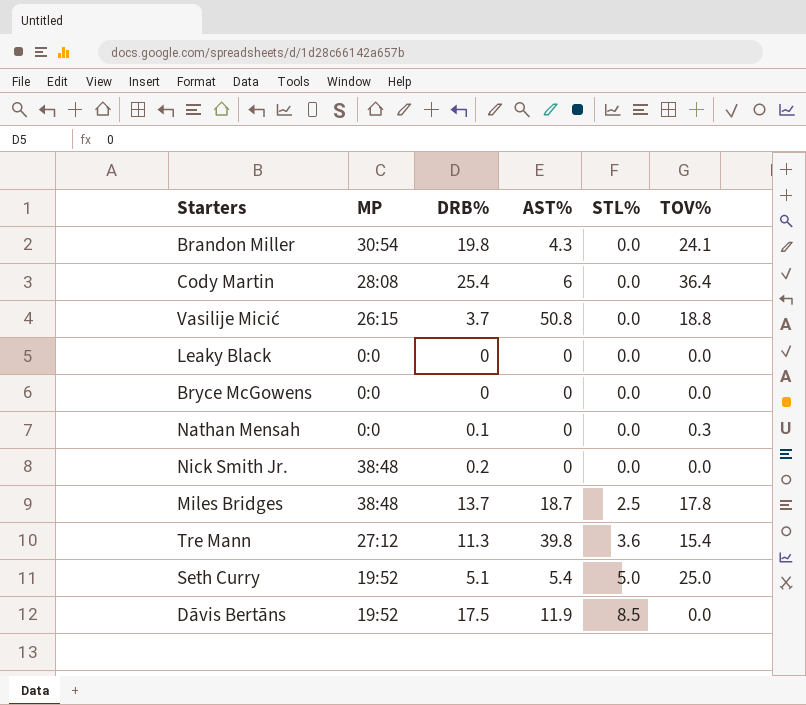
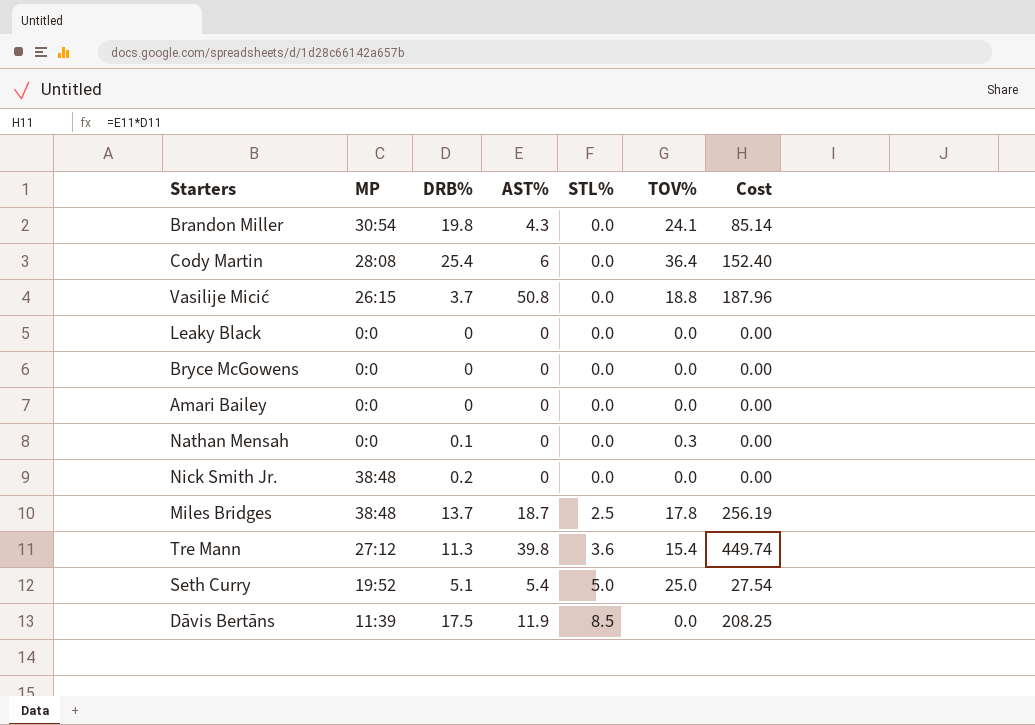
column Cost | formula: none -> [DRB%] * [AST%]
row Amari Bailey: none -> 0:0 | 0 | 0 | 0.0 | 0.0 | 0.00
Dāvis Bertāns | MP: 19:52 -> 11:39

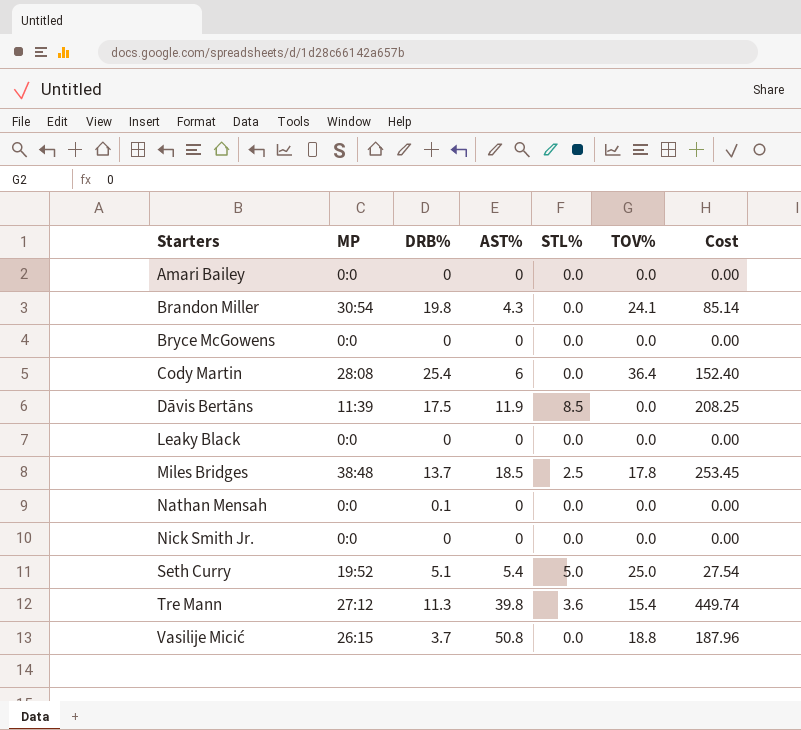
row order: STL% ascending -> Starters ascending
Miles Bridges | AST%: 18.7 -> 18.5
Miles Bridges | Cost: 256.19 -> 253.45
Nathan Mensah | TOV%: 0.3 -> 0.0
Nick Smith Jr. | MP: 38:48 -> 0:0
Nick Smith Jr. | DRB%: 0.2 -> 0

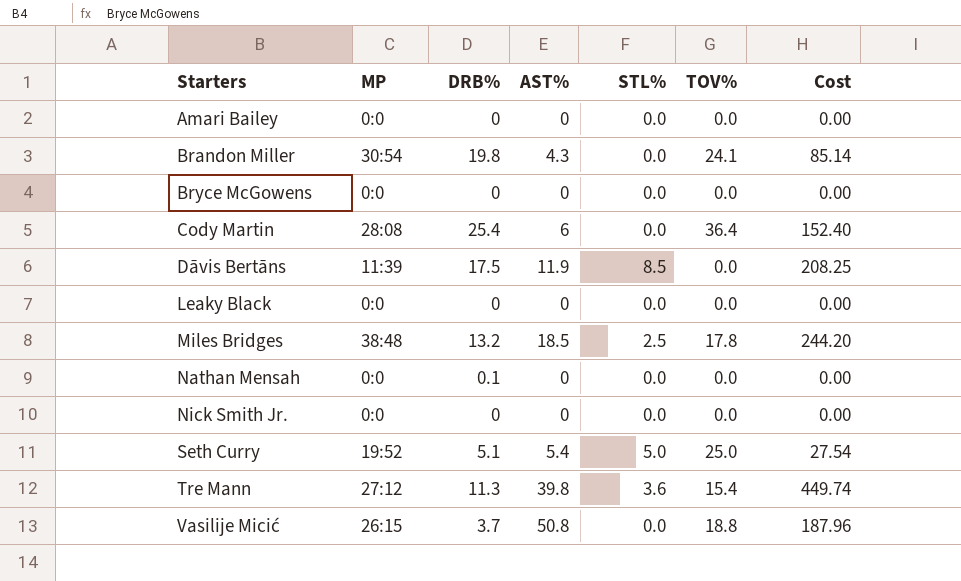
Miles Bridges | DRB%: 13.7 -> 13.2
Miles Bridges | Cost: 253.45 -> 244.20

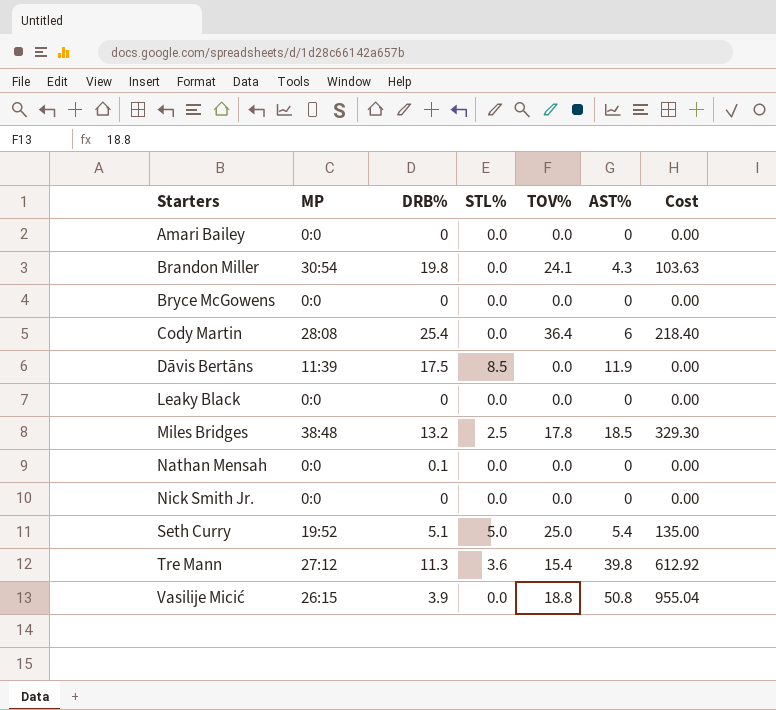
column AST% | position: 4 -> 6
column Cost | formula: [DRB%] * [AST%] -> [TOV%] * [AST%]
Vasilije Micić | DRB%: 3.7 -> 3.9

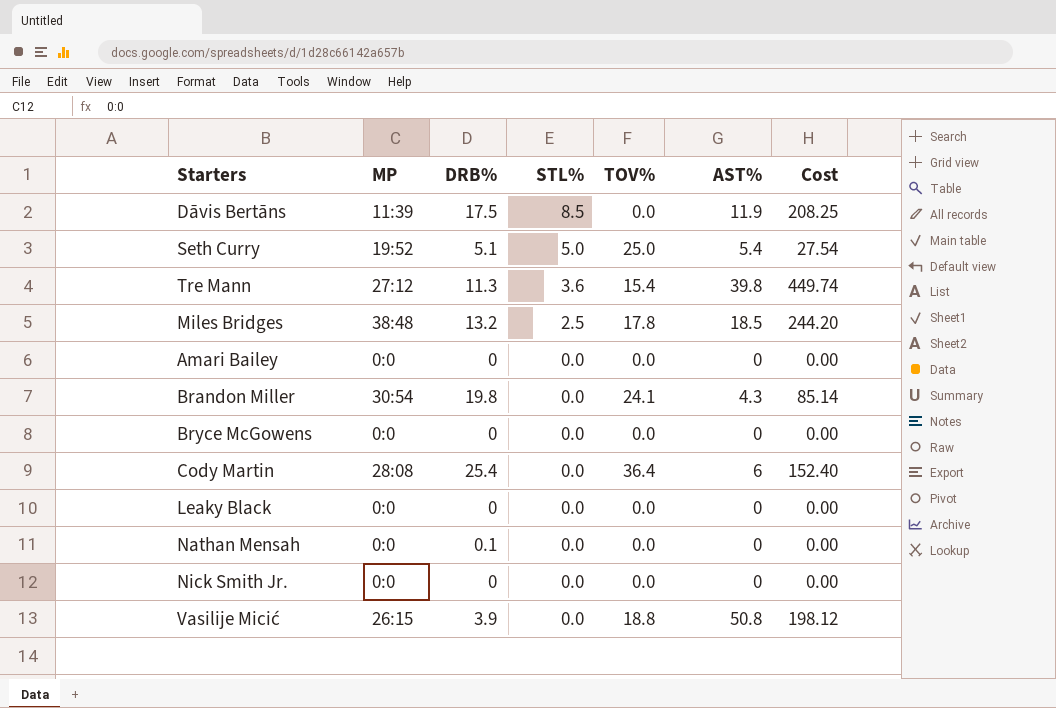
row order: Starters ascending -> STL% descending
column Cost | formula: [TOV%] * [AST%] -> [DRB%] * [AST%]

